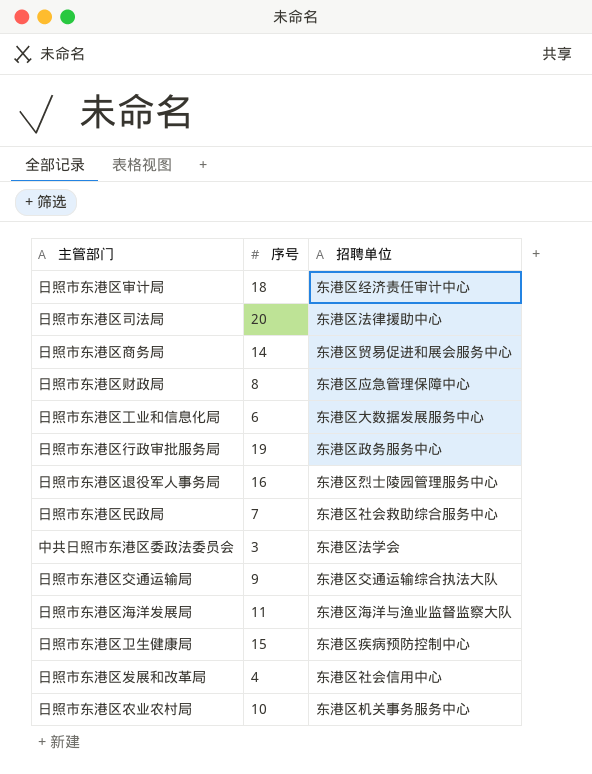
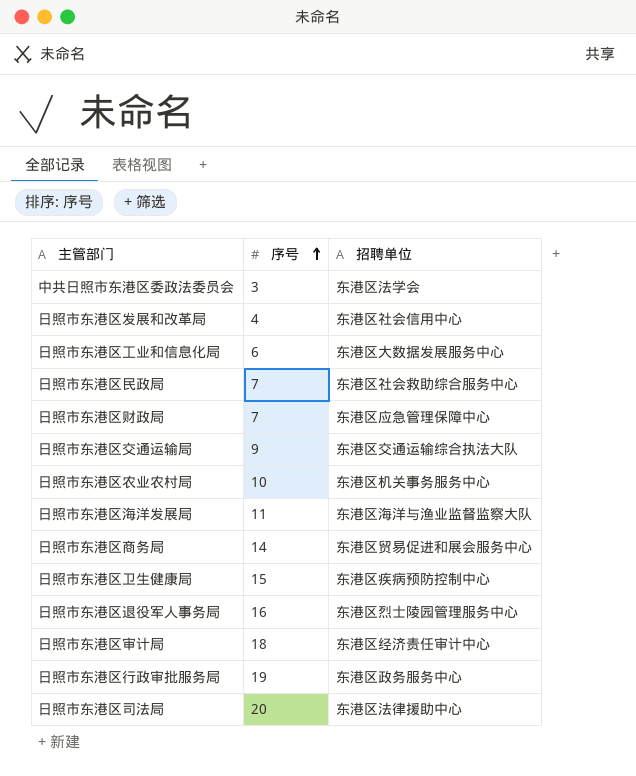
row order: none -> 序号 ascending
日照市东港区财政局 | 序号: 8 -> 7

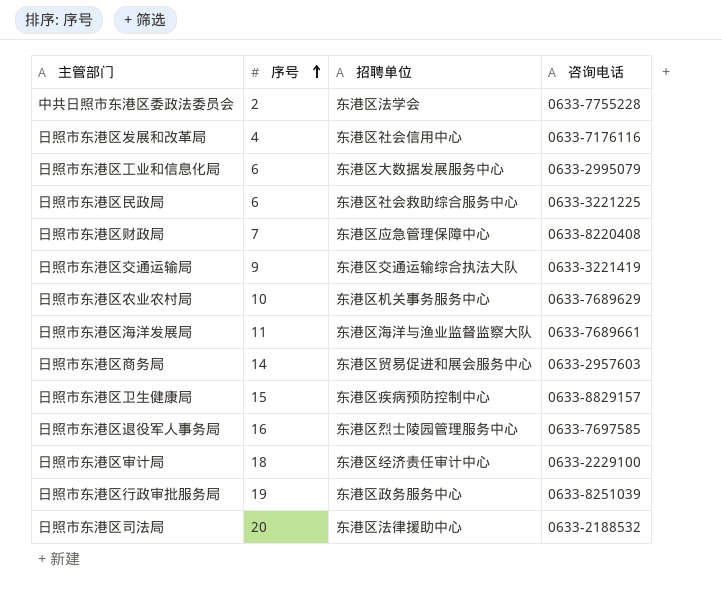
column 咨询电话 | position: none -> 4
中共日照市东港区委政法委员会 | 序号: 3 -> 2
日照市东港区民政局 | 序号: 7 -> 6

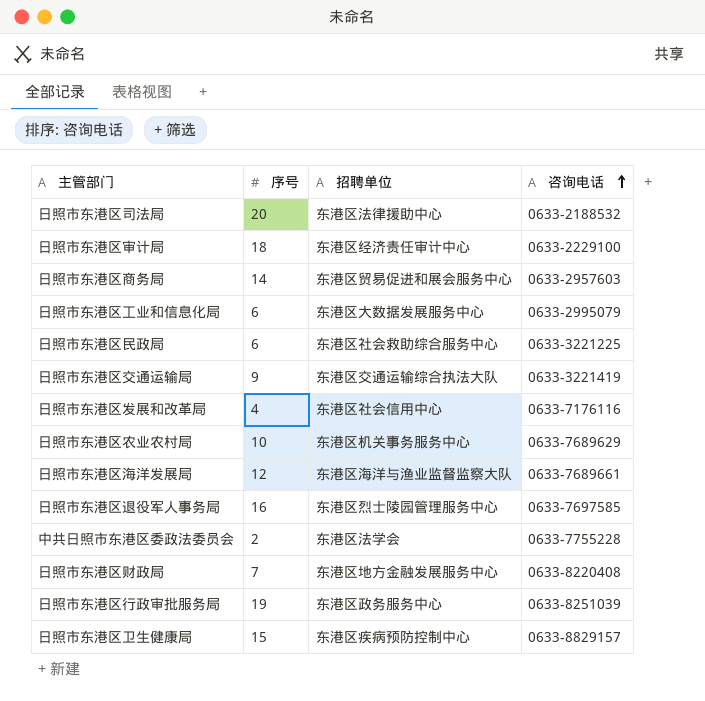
row order: 序号 ascending -> 咨询电话 ascending
日照市东港区海洋发展局 | 序号: 11 -> 12
日照市东港区财政局 | 招聘单位: 东港区应急管理保障中心 -> 东港区地方金融发展服务中心

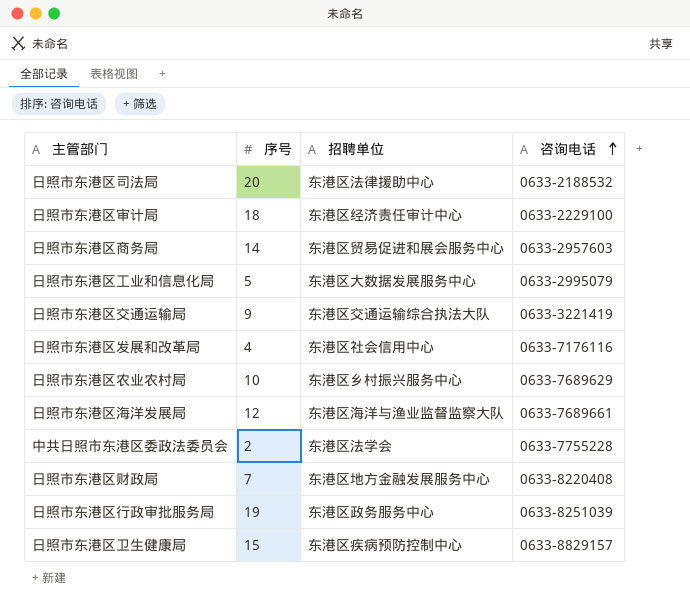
row 日照市东港区民政局: 6 | 东港区社会救助综合服务中心 | 0633-3221225 -> none
row 日照市东港区退役军人事务局: 16 | 东港区烈士陵园管理服务中心 | 0633-7697585 -> none
日照市东港区工业和信息化局 | 序号: 6 -> 5
日照市东港区农业农村局 | 招聘单位: 东港区机关事务服务中心 -> 东港区乡村振兴服务中心

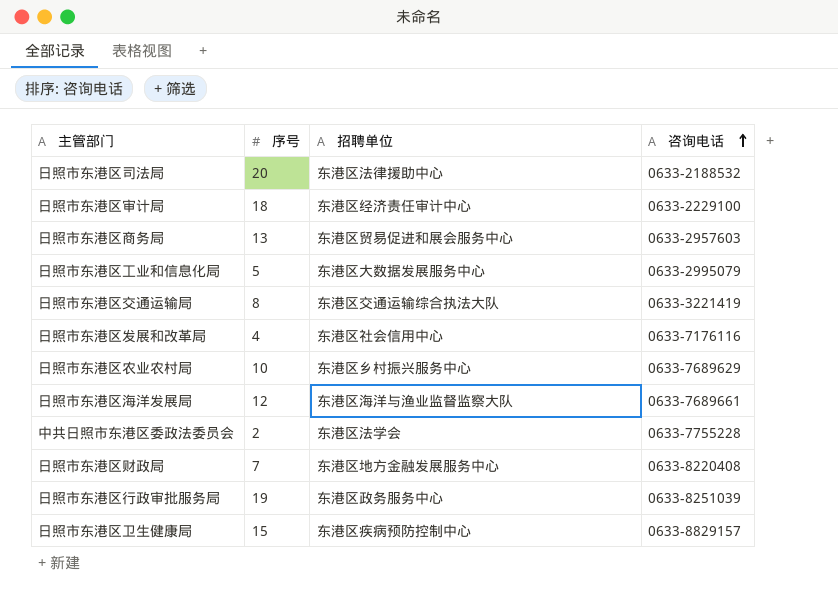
日照市东港区商务局 | 序号: 14 -> 13
日照市东港区交通运输局 | 序号: 9 -> 8

